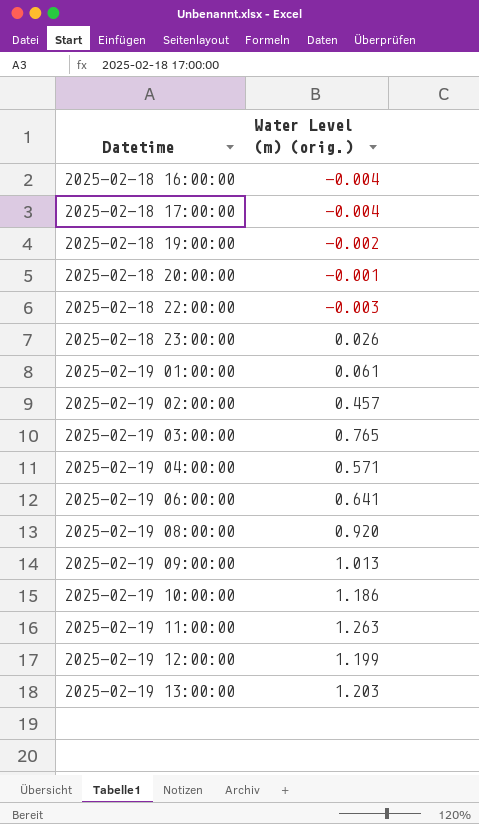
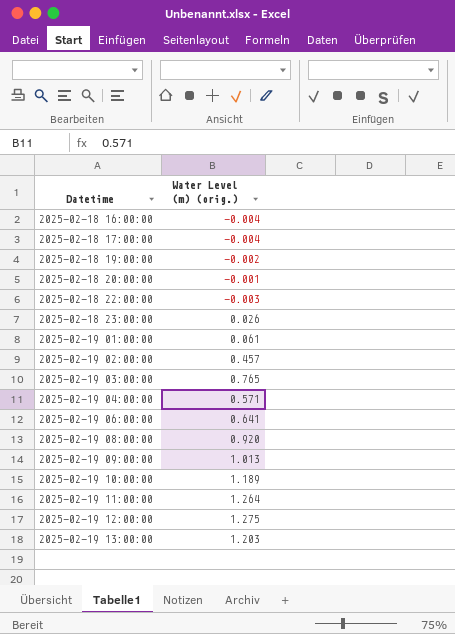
2025-02-19 10:00:00 | Water Level (m) (orig.): 1.186 -> 1.189
2025-02-19 11:00:00 | Water Level (m) (orig.): 1.263 -> 1.264
2025-02-19 12:00:00 | Water Level (m) (orig.): 1.199 -> 1.275

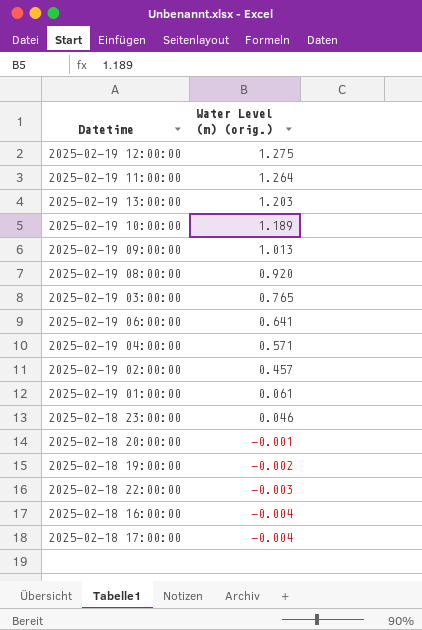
row order: Datetime ascending -> Water Level (m) (orig.) descending
2025-02-18 23:00:00 | Water Level (m) (orig.): 0.026 -> 0.046

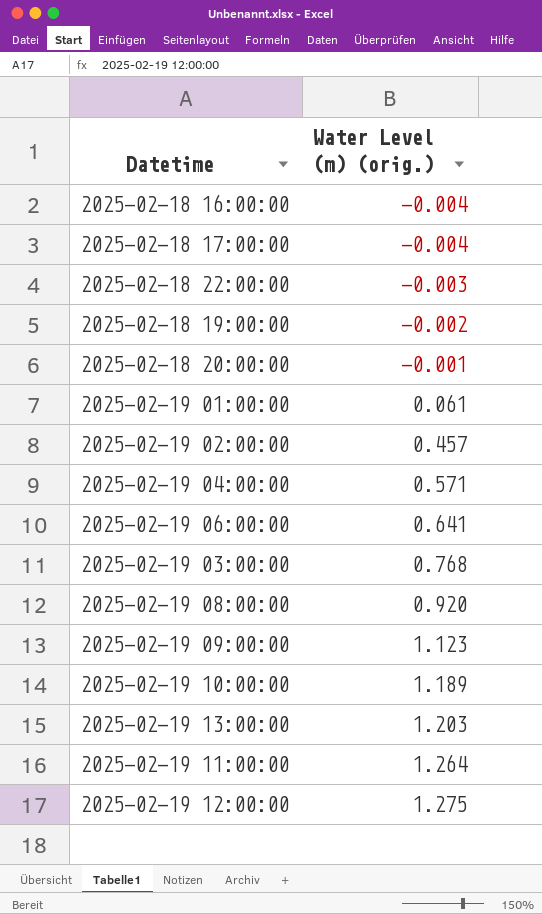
row order: Water Level (m) (orig.) descending -> Water Level (m) (orig.) ascending
row 2025-02-18 23:00:00: 0.046 -> none
2025-02-19 03:00:00 | Water Level (m) (orig.): 0.765 -> 0.768
2025-02-19 09:00:00 | Water Level (m) (orig.): 1.013 -> 1.123

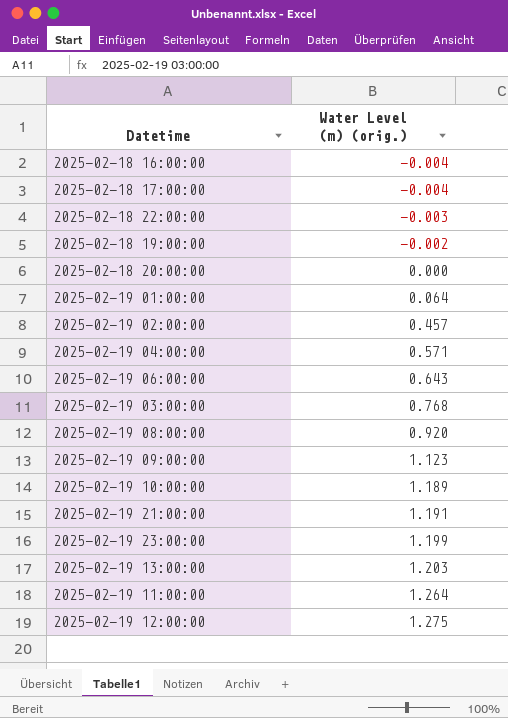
2025-02-18 20:00:00 | Water Level (m) (orig.): -0.001 -> 0.000
2025-02-19 01:00:00 | Water Level (m) (orig.): 0.061 -> 0.064
2025-02-19 06:00:00 | Water Level (m) (orig.): 0.641 -> 0.643
row 2025-02-19 21:00:00: none -> 1.191
row 2025-02-19 23:00:00: none -> 1.199

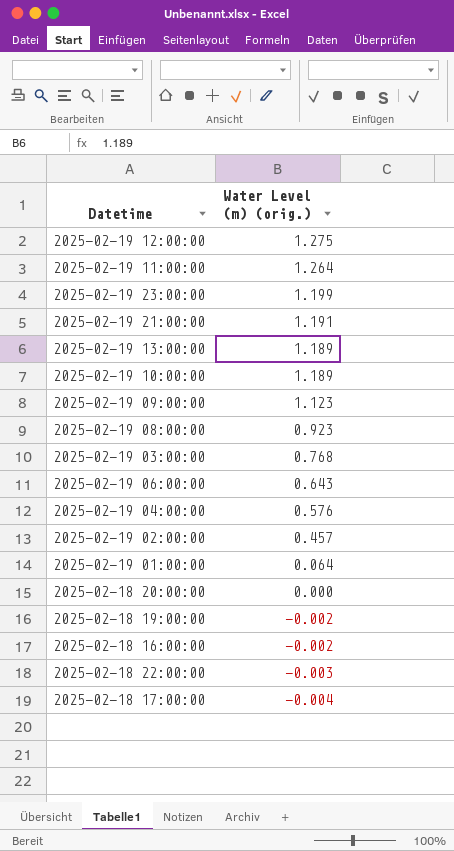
row order: Water Level (m) (orig.) ascending -> Water Level (m) (orig.) descending
2025-02-19 13:00:00 | Water Level (m) (orig.): 1.203 -> 1.189
2025-02-19 08:00:00 | Water Level (m) (orig.): 0.920 -> 0.923
2025-02-19 04:00:00 | Water Level (m) (orig.): 0.571 -> 0.576
2025-02-18 16:00:00 | Water Level (m) (orig.): -0.004 -> -0.002

